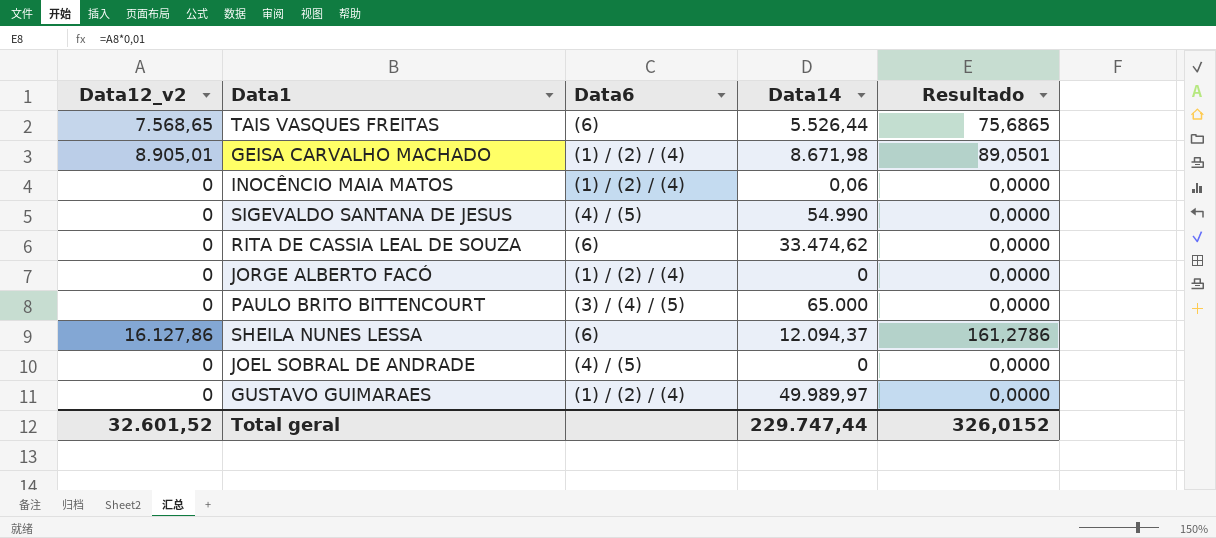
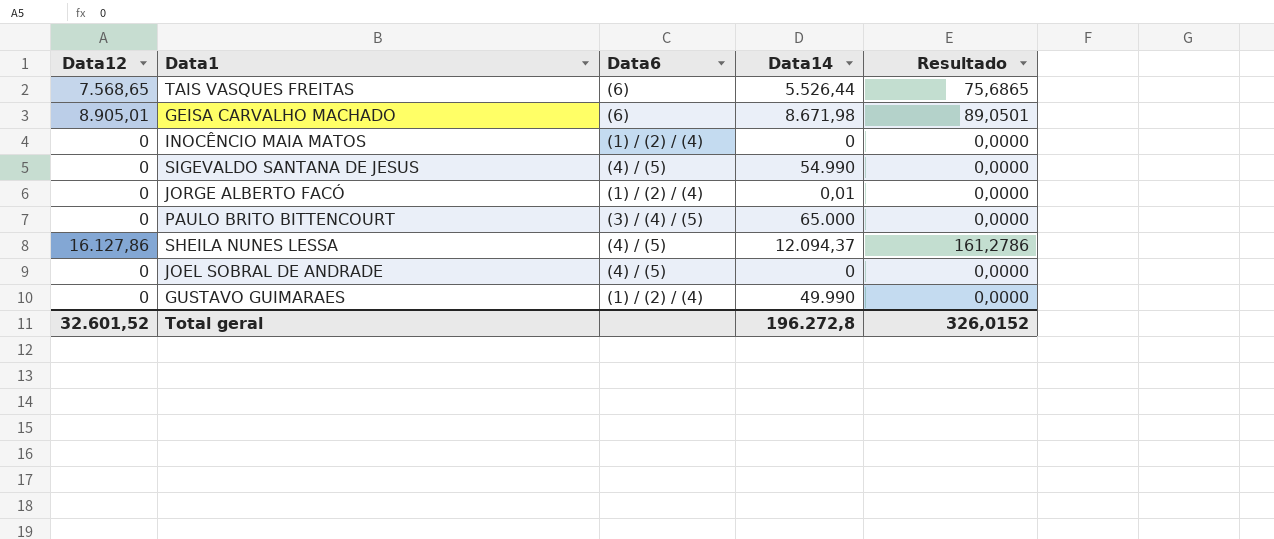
column name: Data12_v2 -> Data12
row RITA DE CASSIA LEAL DE SOUZA: 0 | (6) | 33.474,62 | 0,0000 -> none
GEISA CARVALHO MACHADO | Data6: (1) / (2) / (4) -> (6)
INOCÊNCIO MAIA MATOS | Data14: 0,06 -> 0
JORGE ALBERTO FACÓ | Data14: 0 -> 0,01
SHEILA NUNES LESSA | Data6: (6) -> (4) / (5)
GUSTAVO GUIMARAES | Data14: 49.989,97 -> 49.990
Total geral | Data14: 229.747,44 -> 196.272,8

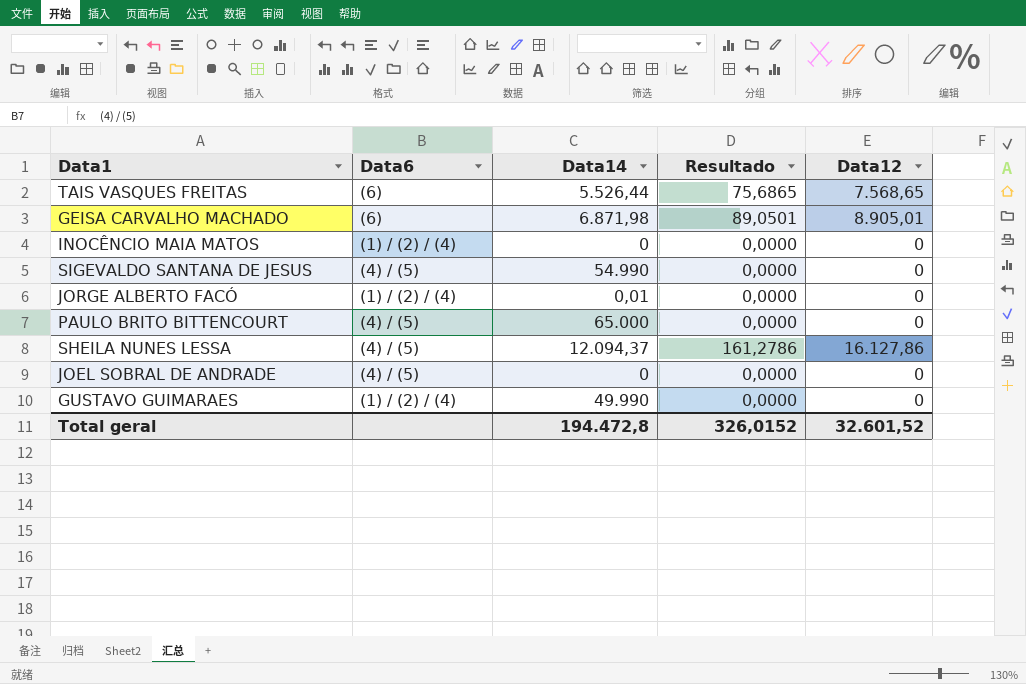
column Data12 | position: 1 -> 5
GEISA CARVALHO MACHADO | Data14: 8.671,98 -> 6.871,98
PAULO BRITO BITTENCOURT | Data6: (3) / (4) / (5) -> (4) / (5)
Total geral | Data14: 196.272,8 -> 194.472,8

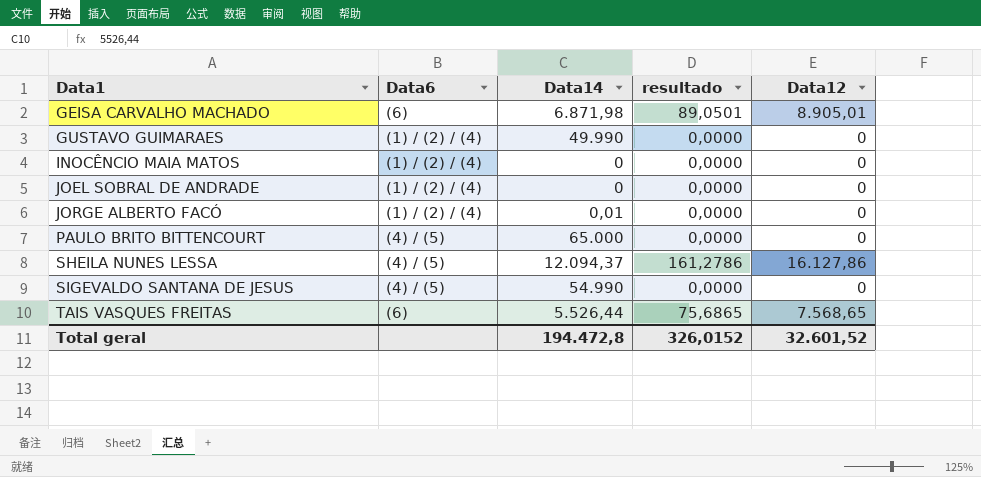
row order: none -> Data1 ascending
column name: Resultado -> resultado
JOEL SOBRAL DE ANDRADE | Data6: (4) / (5) -> (1) / (2) / (4)

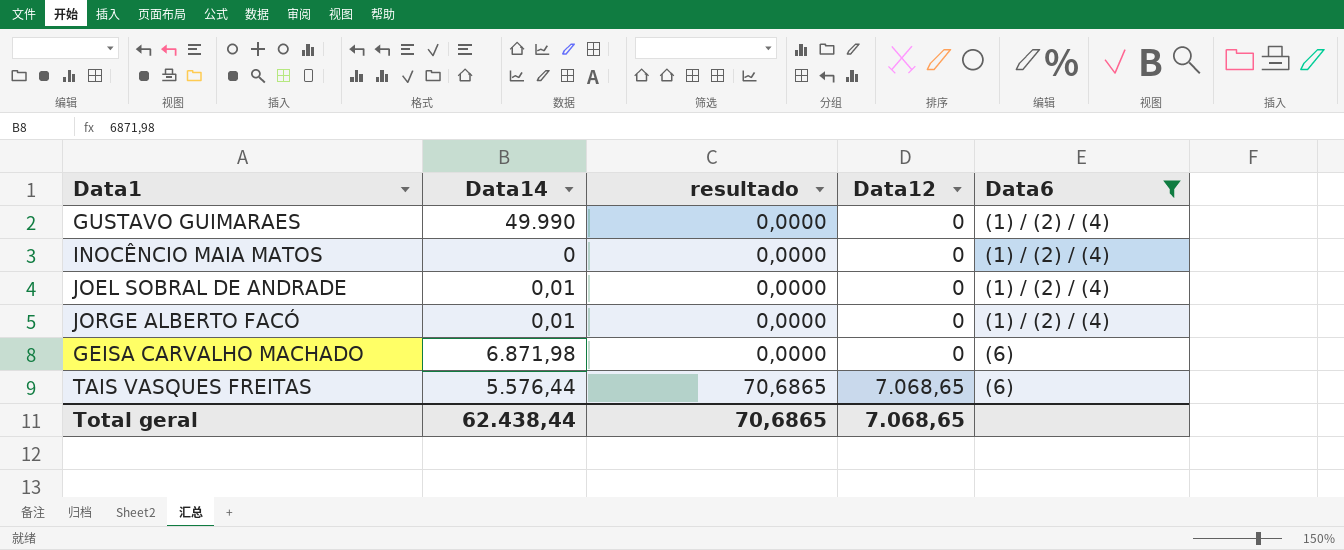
filter: none -> Data6 != (4) / (5)
row order: Data1 ascending -> resultado ascending
column Data6 | position: 2 -> 5
JOEL SOBRAL DE ANDRADE | Data14: 0 -> 0,01
GEISA CARVALHO MACHADO | resultado: 89,0501 -> 0,0000
GEISA CARVALHO MACHADO | Data12: 8.905,01 -> 0
TAIS VASQUES FREITAS | Data14: 5.526,44 -> 5.576,44
TAIS VASQUES FREITAS | resultado: 75,6865 -> 70,6865
TAIS VASQUES FREITAS | Data12: 7.568,65 -> 7.068,65
Total geral | Data14: 194.472,8 -> 62.438,44
Total geral | resultado: 326,0152 -> 70,6865
Total geral | Data12: 32.601,52 -> 7.068,65

